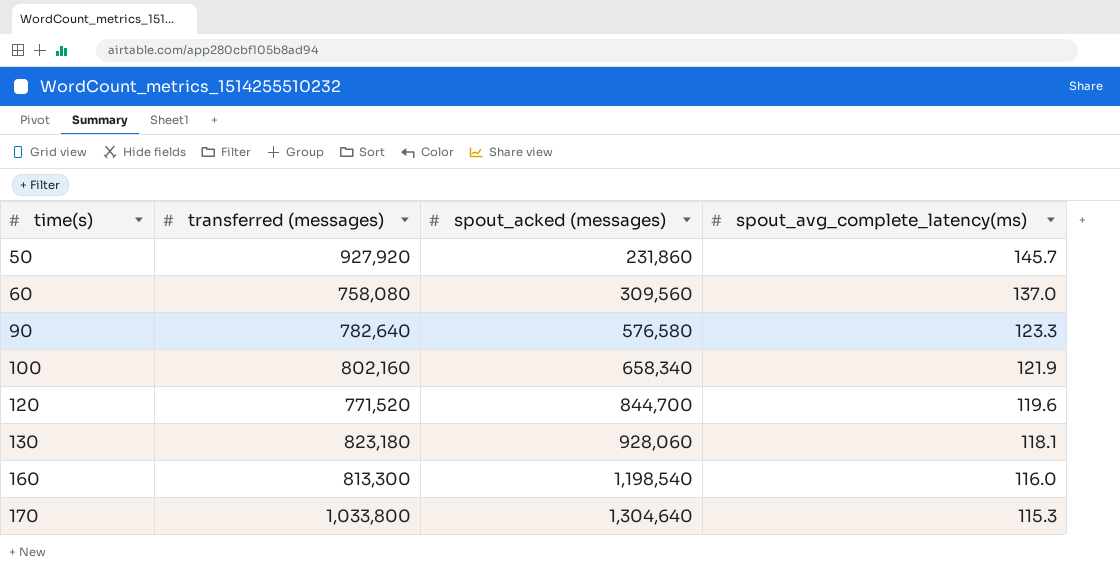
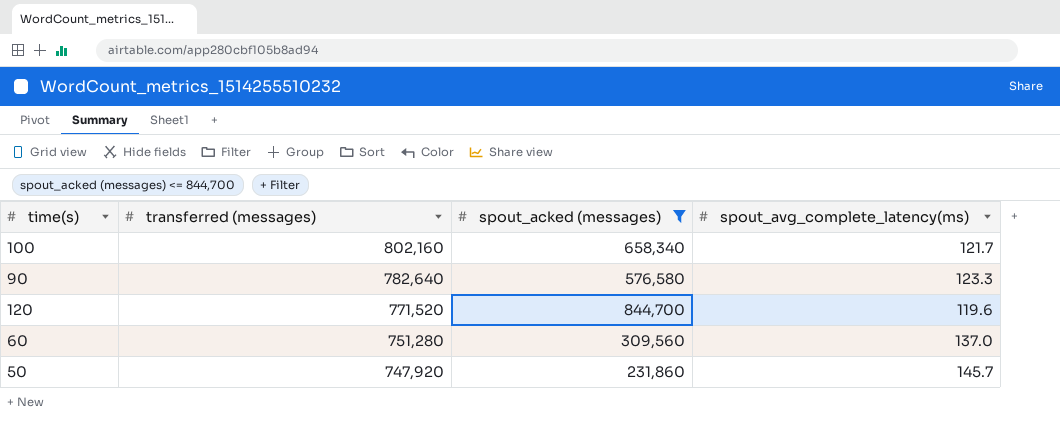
filter: none -> spout_acked (messages) <= 844,700
row order: time(s) ascending -> transferred (messages) descending
100 | spout_avg_complete_latency(ms): 121.9 -> 121.7
60 | transferred (messages): 758,080 -> 751,280
50 | transferred (messages): 927,920 -> 747,920

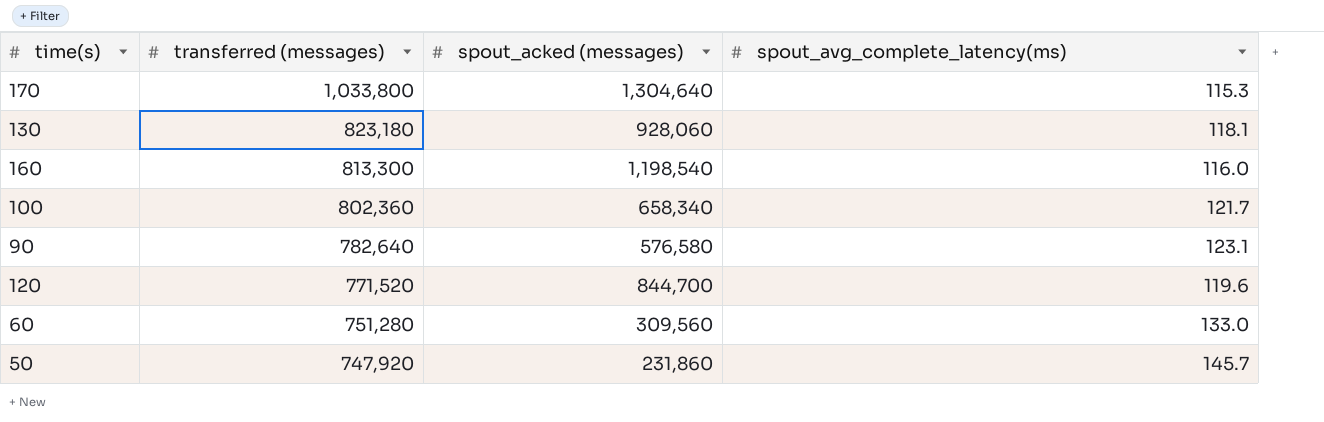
filter: spout_acked (messages) <= 844,700 -> none
100 | transferred (messages): 802,160 -> 802,360
90 | spout_avg_complete_latency(ms): 123.3 -> 123.1
60 | spout_avg_complete_latency(ms): 137.0 -> 133.0

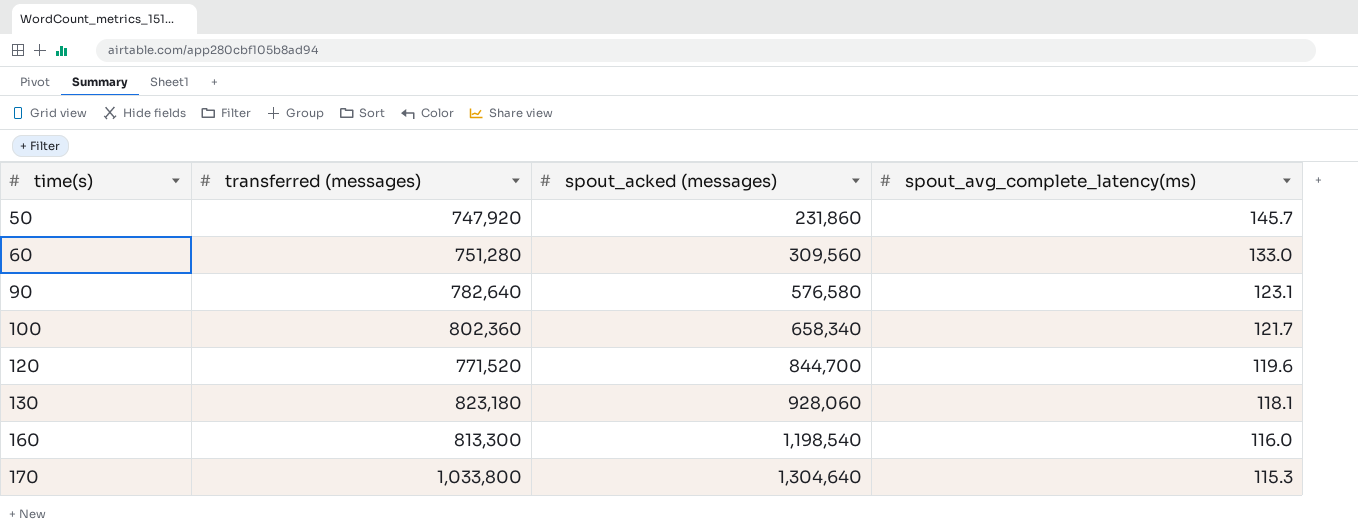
row order: transferred (messages) descending -> time(s) ascending

